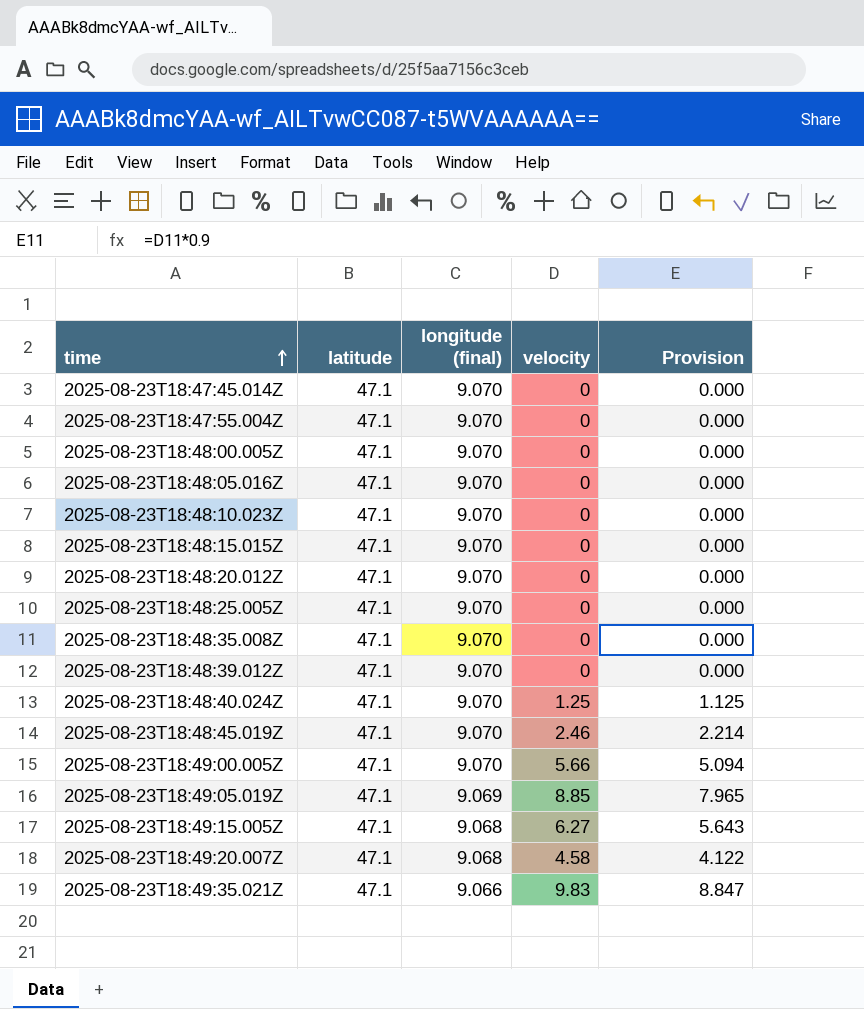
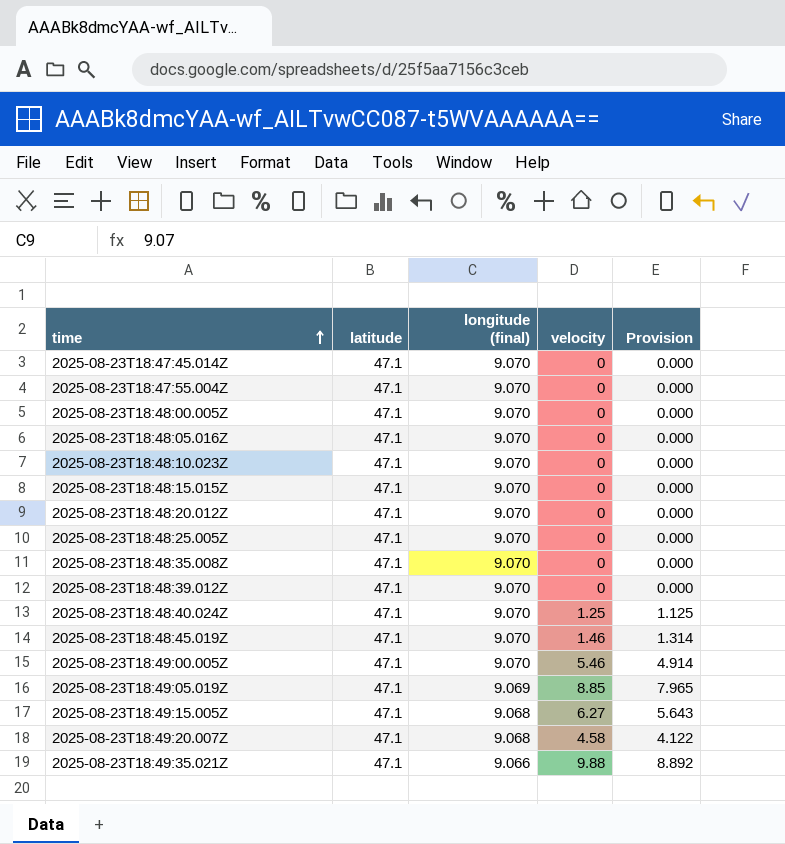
2025-08-23T18:48:45.019Z | velocity: 2.46 -> 1.46
2025-08-23T18:48:45.019Z | Provision: 2.214 -> 1.314
2025-08-23T18:49:00.005Z | velocity: 5.66 -> 5.46
2025-08-23T18:49:00.005Z | Provision: 5.094 -> 4.914
2025-08-23T18:49:35.021Z | velocity: 9.83 -> 9.88
2025-08-23T18:49:35.021Z | Provision: 8.847 -> 8.892

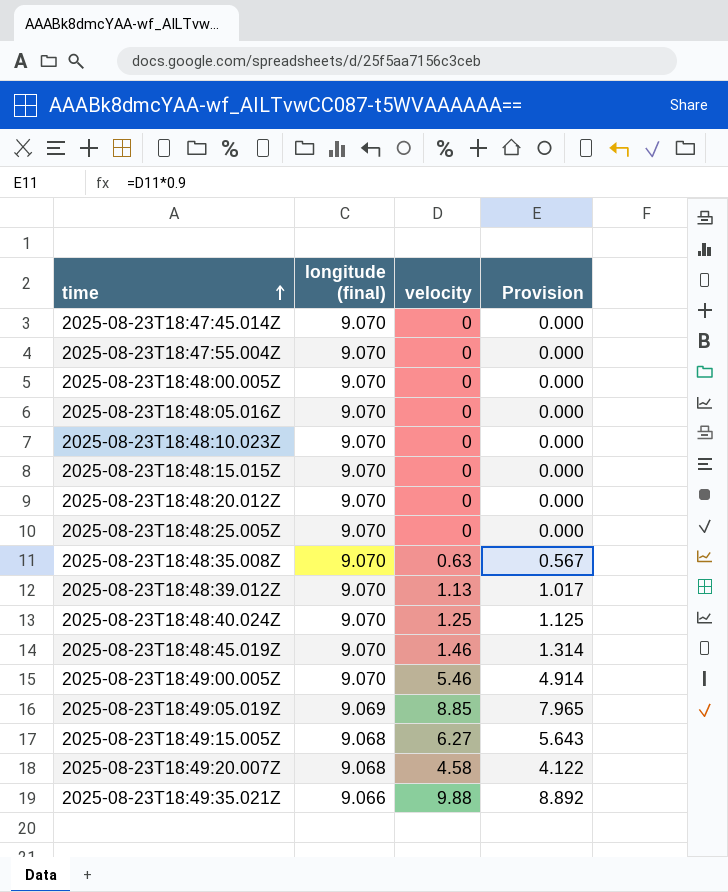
column latitude | position: 2 -> none
2025-08-23T18:48:35.008Z | velocity: 0 -> 0.63
2025-08-23T18:48:35.008Z | Provision: 0.000 -> 0.567
2025-08-23T18:48:39.012Z | velocity: 0 -> 1.13
2025-08-23T18:48:39.012Z | Provision: 0.000 -> 1.017

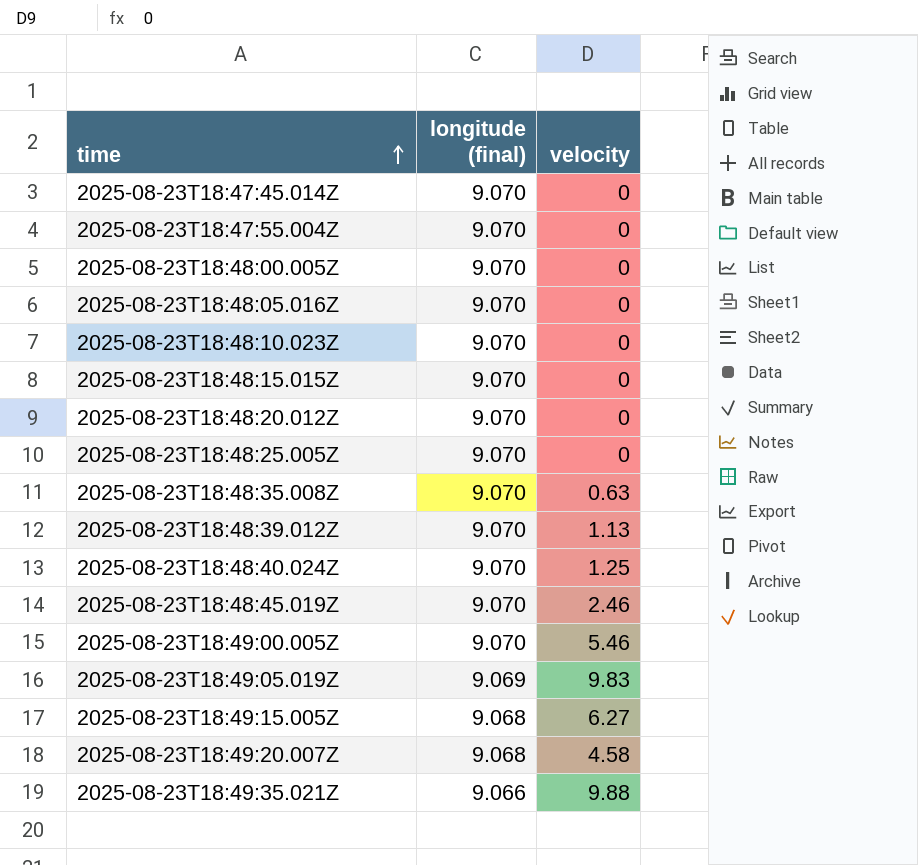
column Provision | formula: [velocity] * 0.9 -> none
2025-08-23T18:48:45.019Z | velocity: 1.46 -> 2.46
2025-08-23T18:49:05.019Z | velocity: 8.85 -> 9.83

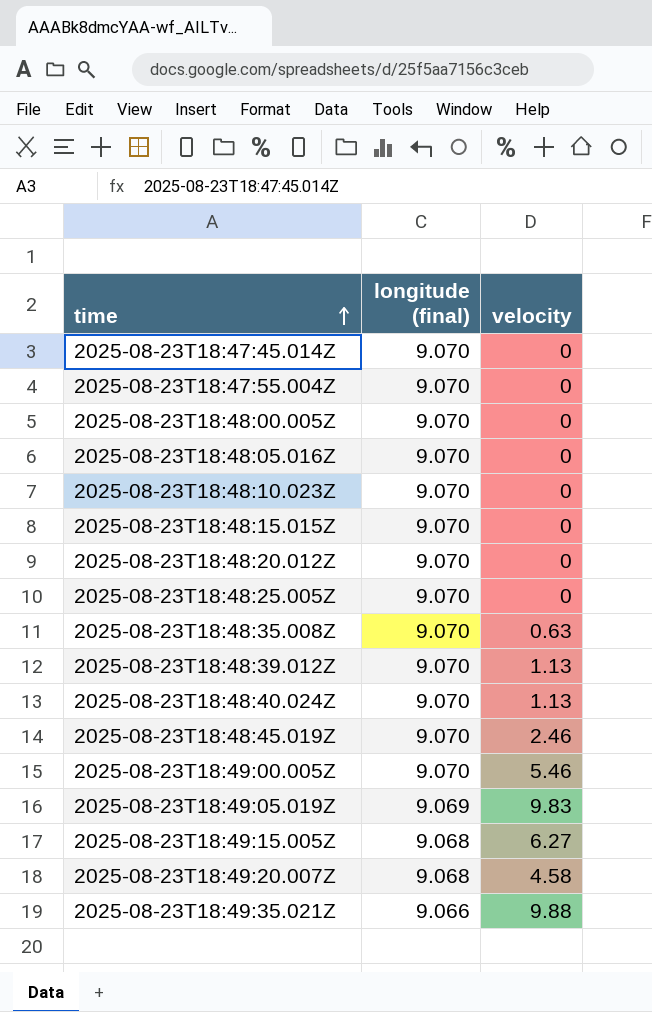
2025-08-23T18:48:40.024Z | velocity: 1.25 -> 1.13

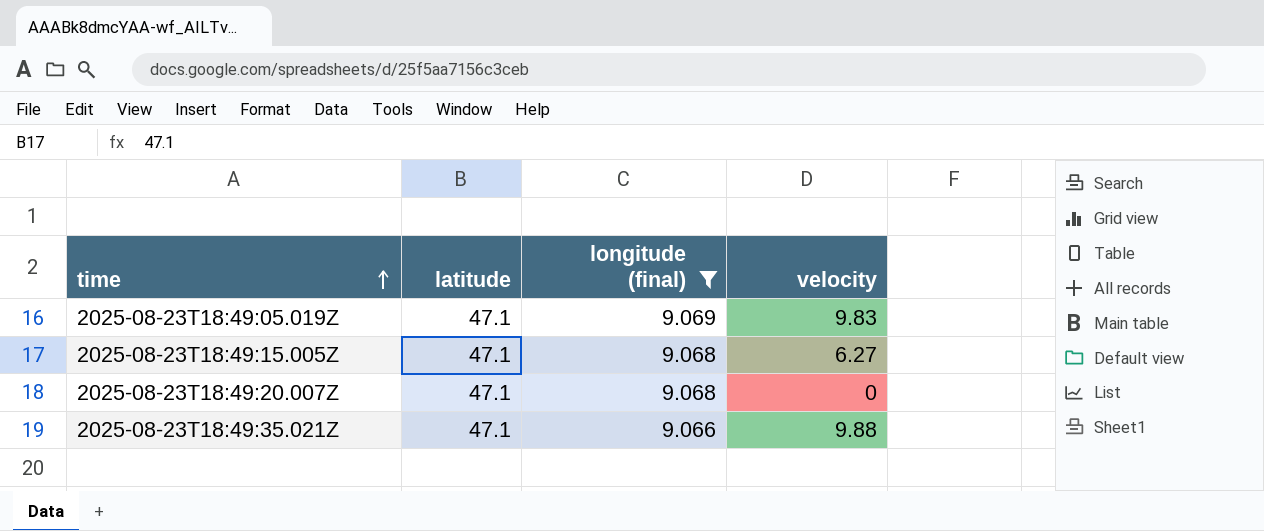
filter: none -> longitude (final) != 9.070
column latitude | position: none -> 2
2025-08-23T18:49:20.007Z | velocity: 4.58 -> 0

